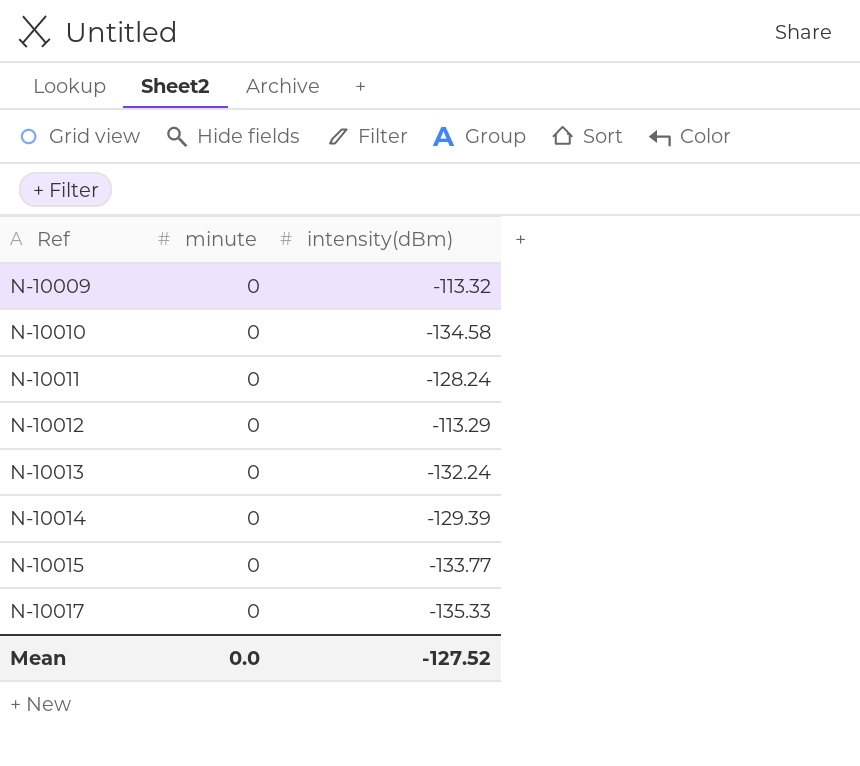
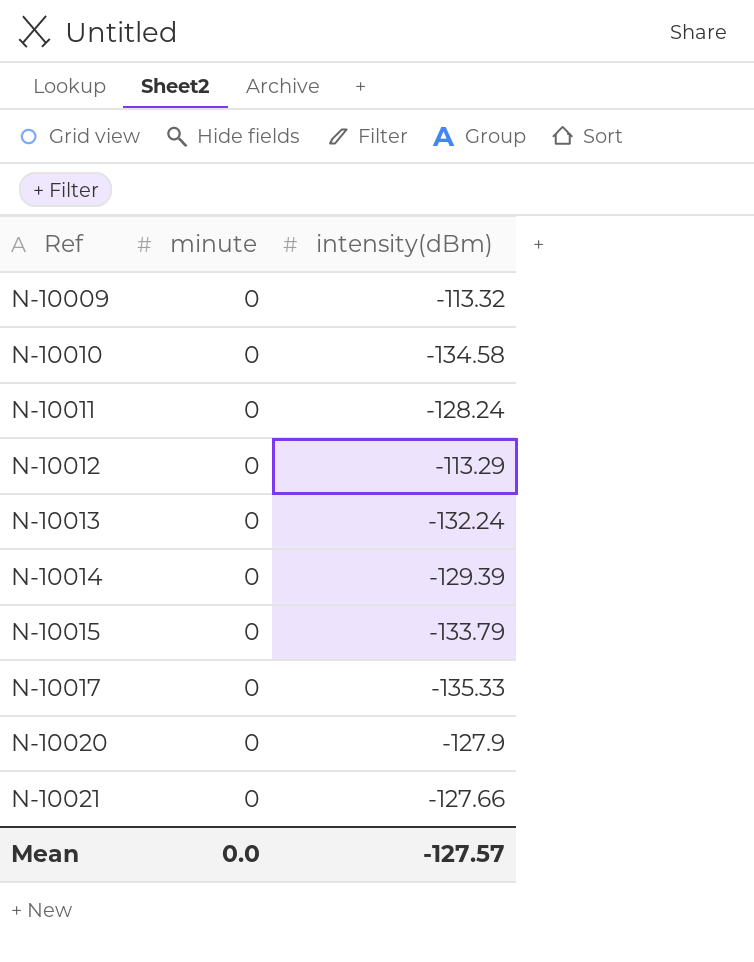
N-10015 | intensity(dBm): -133.77 -> -133.79
row N-10020: none -> 0 | -127.9
row N-10021: none -> 0 | -127.66
Mean | intensity(dBm): -127.52 -> -127.57

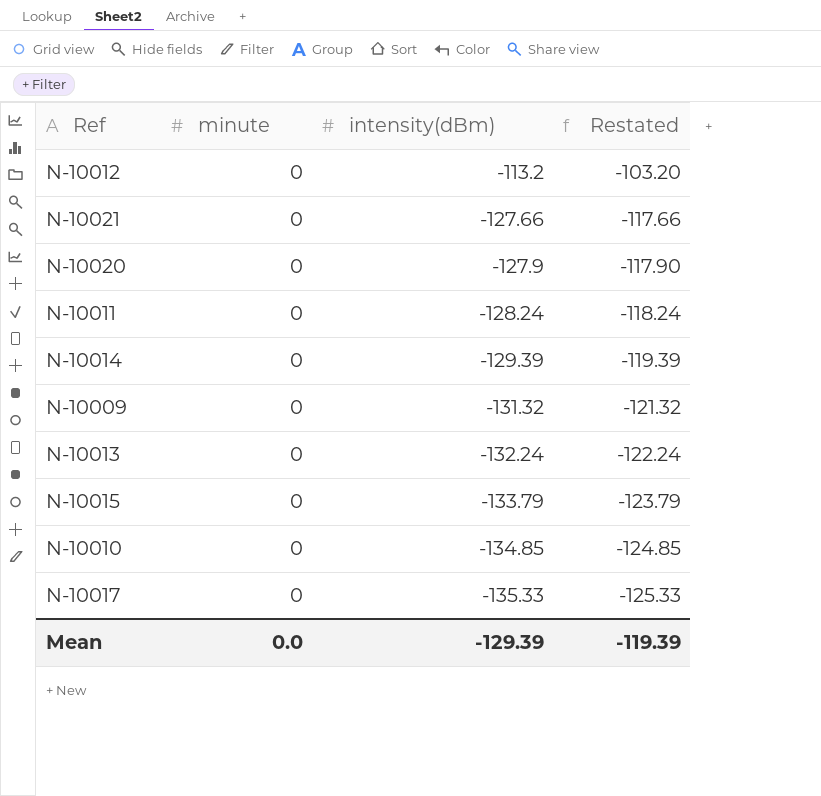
row order: Ref ascending -> intensity(dBm) descending
column Restated | formula: none -> [intensity(dBm)] + 10
N-10012 | intensity(dBm): -113.29 -> -113.2
N-10009 | intensity(dBm): -113.32 -> -131.32
N-10010 | intensity(dBm): -134.58 -> -134.85
Mean | intensity(dBm): -127.57 -> -129.39

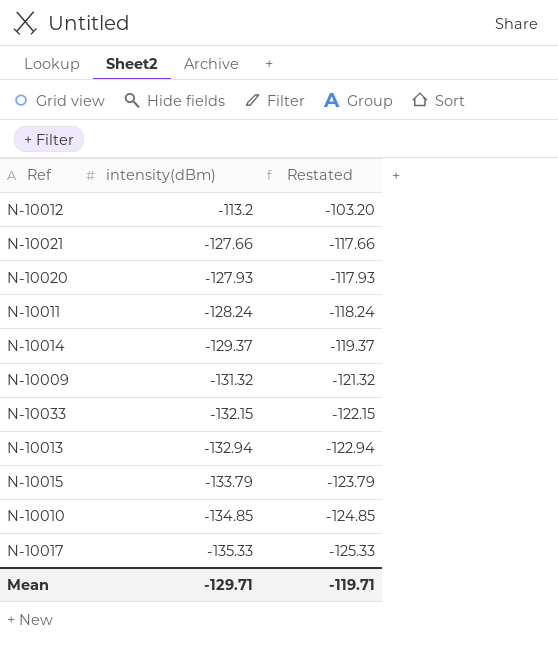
column minute | position: 2 -> none
N-10020 | intensity(dBm): -127.9 -> -127.93
N-10020 | Restated: -117.90 -> -117.93
N-10014 | intensity(dBm): -129.39 -> -129.37
N-10014 | Restated: -119.39 -> -119.37
row N-10033: none -> -132.15 | -122.15
N-10013 | intensity(dBm): -132.24 -> -132.94
N-10013 | Restated: -122.24 -> -122.94
Mean | intensity(dBm): -129.39 -> -129.71
Mean | Restated: -119.39 -> -119.71

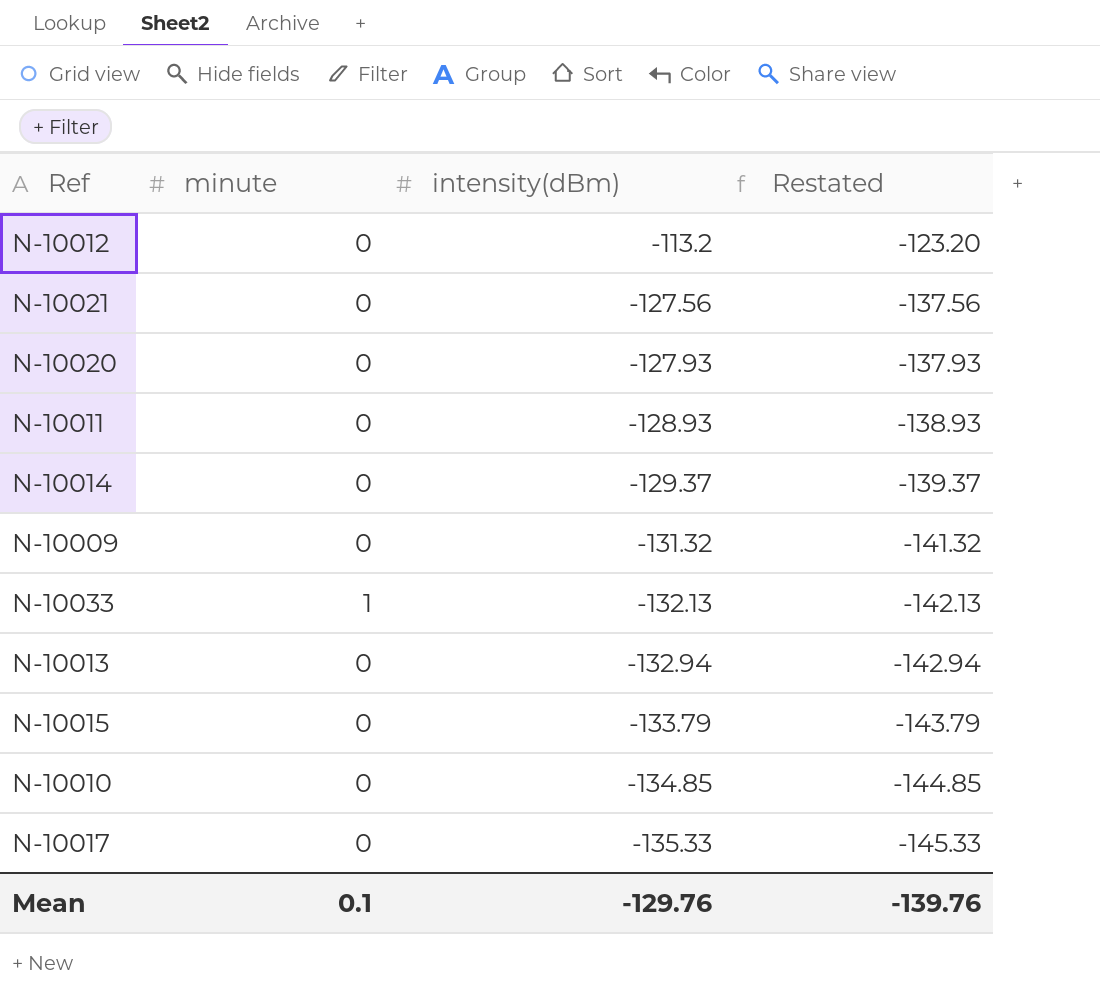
column minute | position: none -> 2
column Restated | formula: [intensity(dBm)] + 10 -> [intensity(dBm)] - 10
N-10021 | intensity(dBm): -127.66 -> -127.56
N-10011 | intensity(dBm): -128.24 -> -128.93
N-10033 | intensity(dBm): -132.15 -> -132.13
Mean | intensity(dBm): -129.71 -> -129.76
Mean | Restated: -119.71 -> -139.76

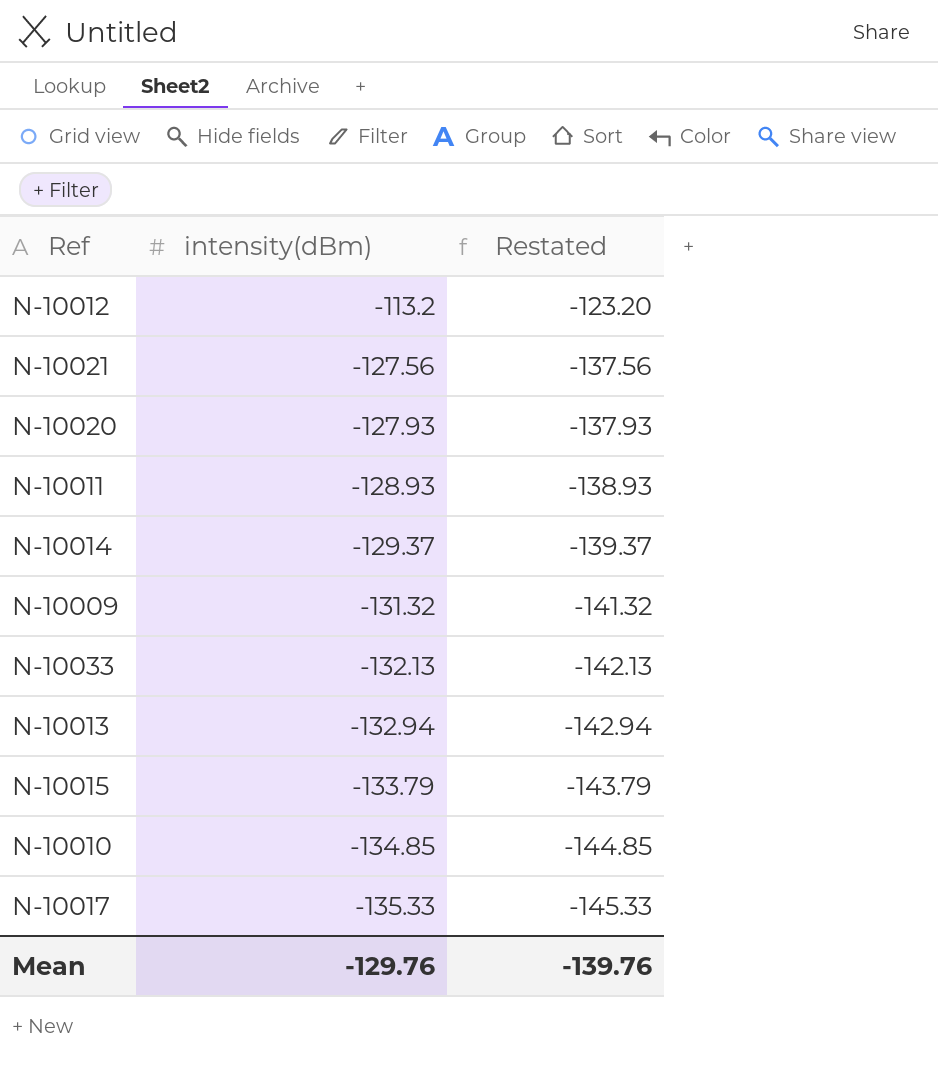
column minute | position: 2 -> none

